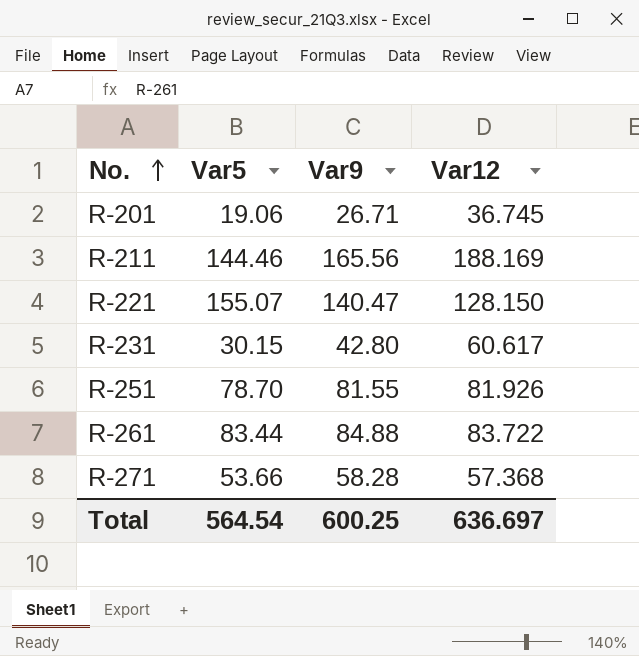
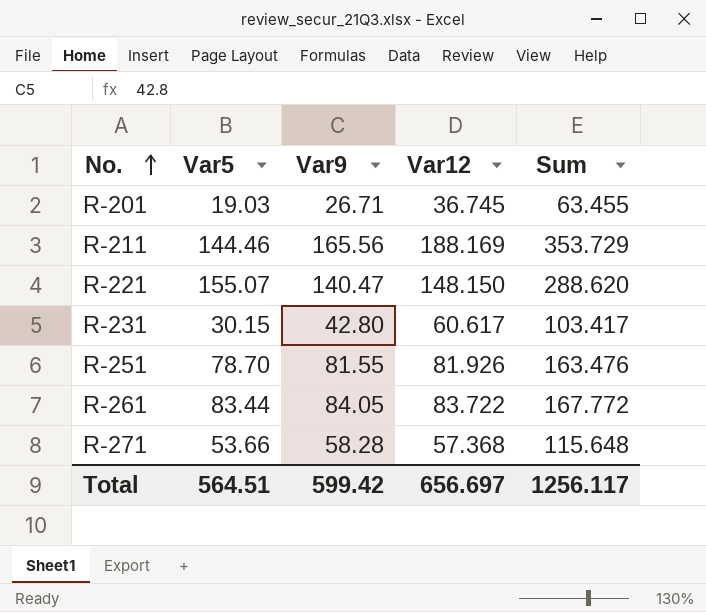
column Sum | formula: none -> [Var9] + [Var12]
R-201 | Var5: 19.06 -> 19.03
R-221 | Var12: 128.150 -> 148.150
R-261 | Var9: 84.88 -> 84.05
Total | Var5: 564.54 -> 564.51
Total | Var9: 600.25 -> 599.42
Total | Var12: 636.697 -> 656.697

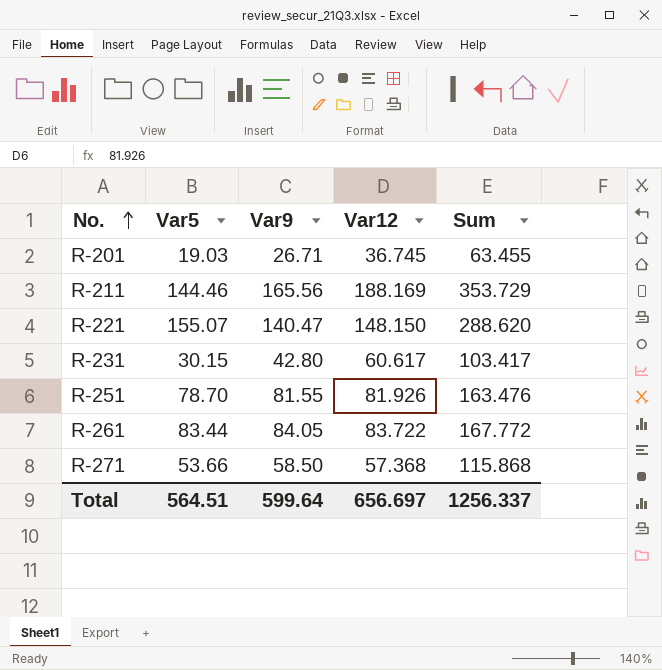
R-271 | Var9: 58.28 -> 58.50
R-271 | Sum: 115.648 -> 115.868
Total | Var9: 599.42 -> 599.64
Total | Sum: 1256.117 -> 1256.337

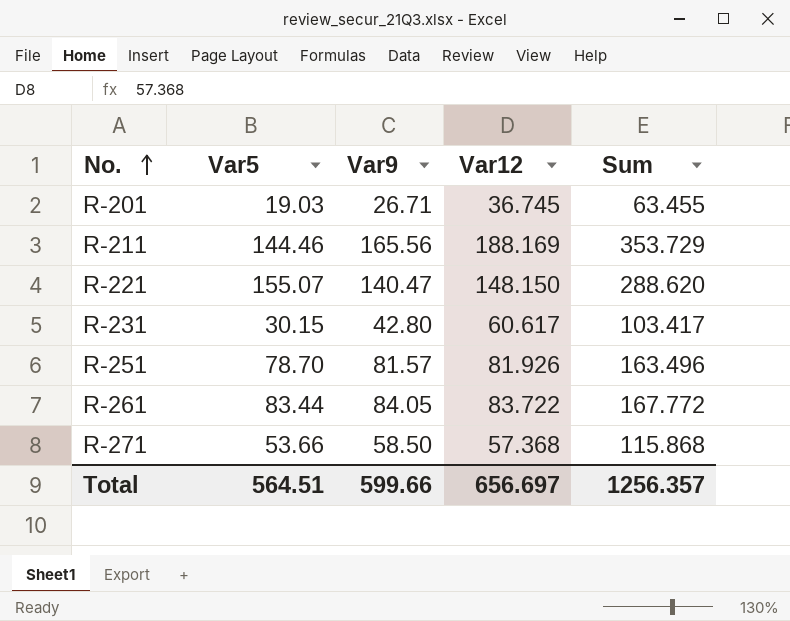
R-251 | Var9: 81.55 -> 81.57
R-251 | Sum: 163.476 -> 163.496
Total | Var9: 599.64 -> 599.66
Total | Sum: 1256.337 -> 1256.357

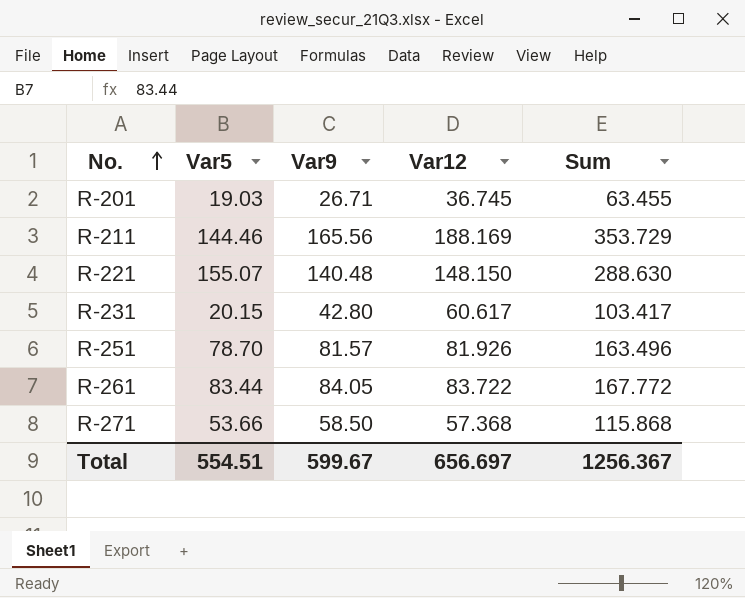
R-221 | Var9: 140.47 -> 140.48
R-221 | Sum: 288.620 -> 288.630
R-231 | Var5: 30.15 -> 20.15
Total | Var5: 564.51 -> 554.51
Total | Var9: 599.66 -> 599.67
Total | Sum: 1256.357 -> 1256.367

